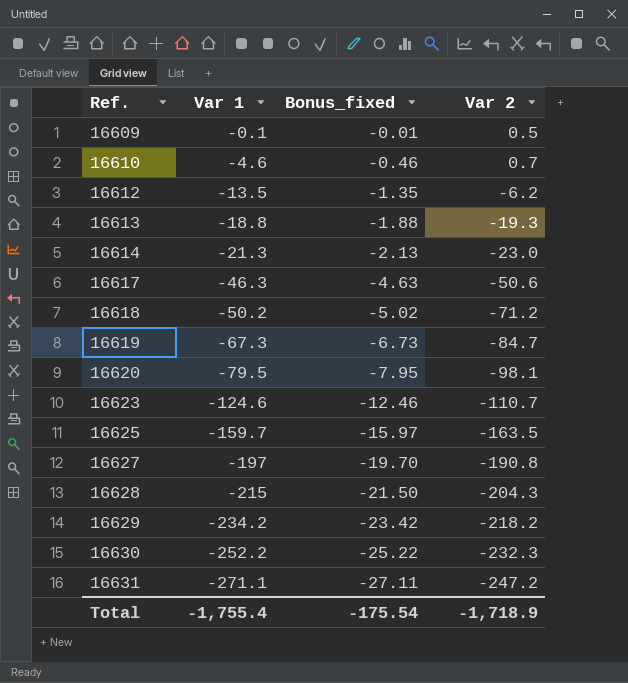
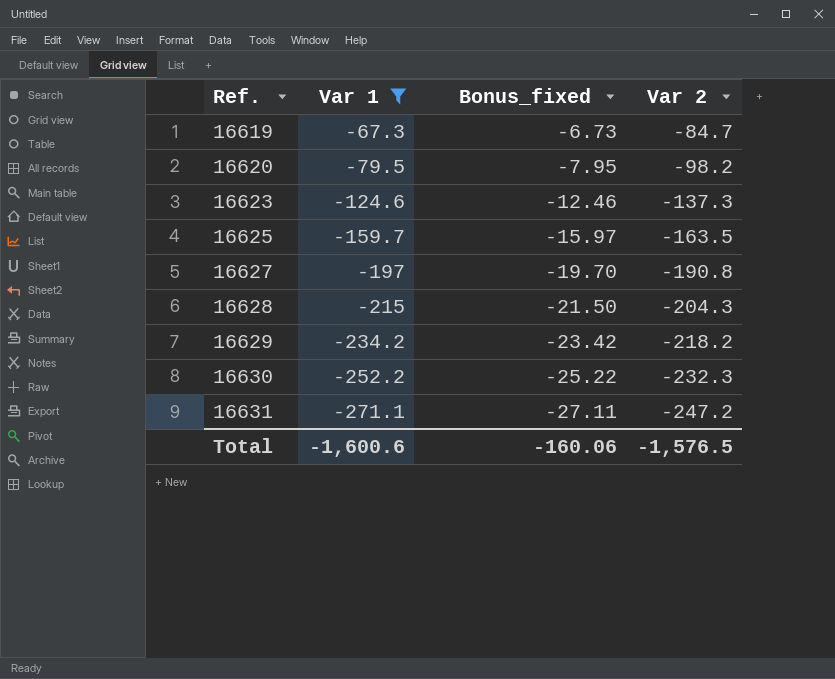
filter: none -> Var 1 <= -67.3
16620 | Var 2: -98.1 -> -98.2
16623 | Var 2: -110.7 -> -137.3
Total | Var 1: -1,755.4 -> -1,600.6
Total | Bonus_fixed: -175.54 -> -160.06
Total | Var 2: -1,718.9 -> -1,576.5

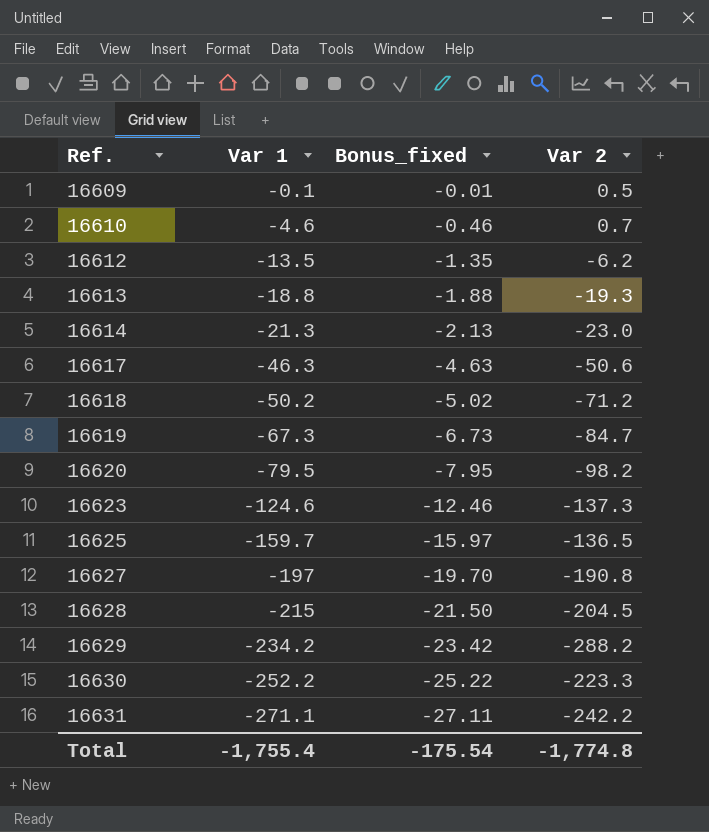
filter: Var 1 <= -67.3 -> none
16625 | Var 2: -163.5 -> -136.5
16628 | Var 2: -204.3 -> -204.5
16629 | Var 2: -218.2 -> -288.2
16630 | Var 2: -232.3 -> -223.3
16631 | Var 2: -247.2 -> -242.2
Total | Var 1: -1,600.6 -> -1,755.4
Total | Bonus_fixed: -160.06 -> -175.54
Total | Var 2: -1,576.5 -> -1,774.8

